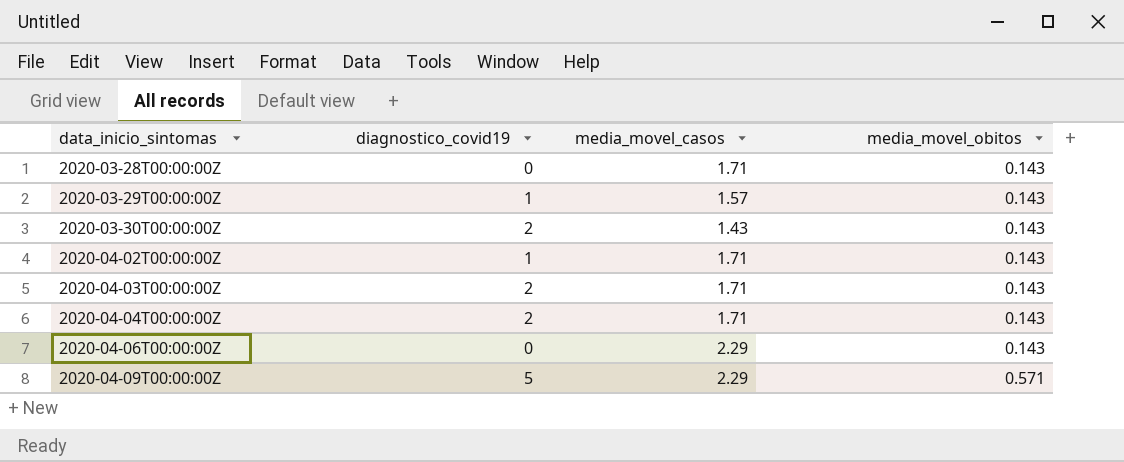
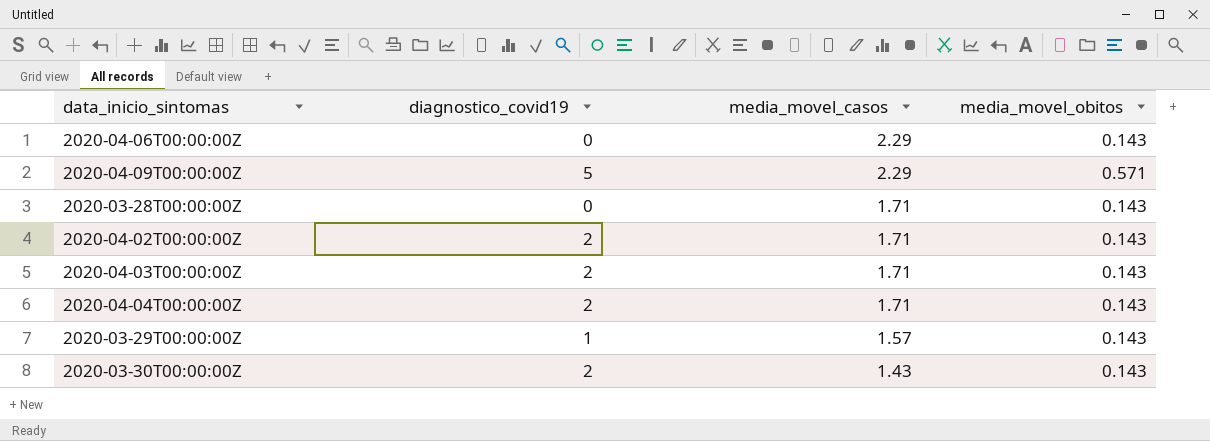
row order: data_inicio_sintomas ascending -> media_movel_casos descending
2020-04-02T00:00:00Z | diagnostico_covid19: 1 -> 2

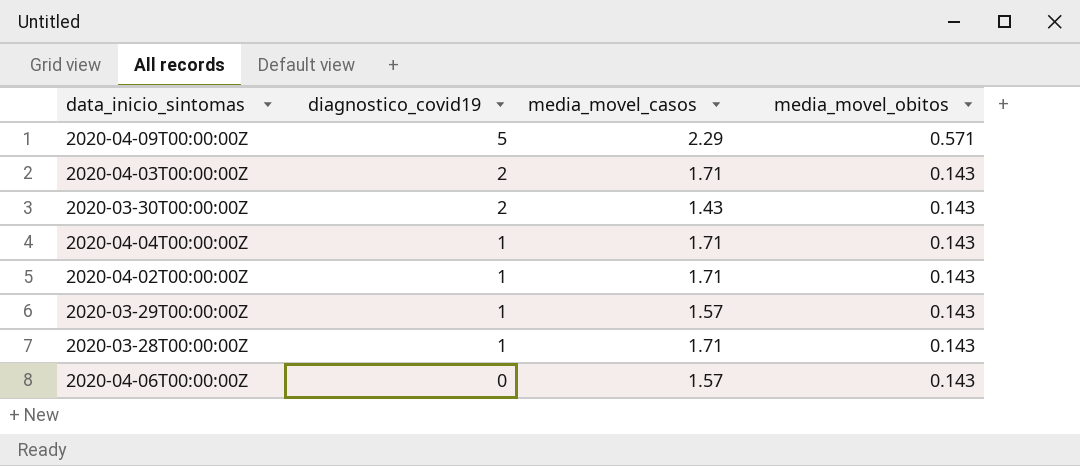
row order: media_movel_casos descending -> diagnostico_covid19 descending
2020-04-04T00:00:00Z | diagnostico_covid19: 2 -> 1
2020-04-02T00:00:00Z | diagnostico_covid19: 2 -> 1
2020-03-28T00:00:00Z | diagnostico_covid19: 0 -> 1
2020-04-06T00:00:00Z | media_movel_casos: 2.29 -> 1.57

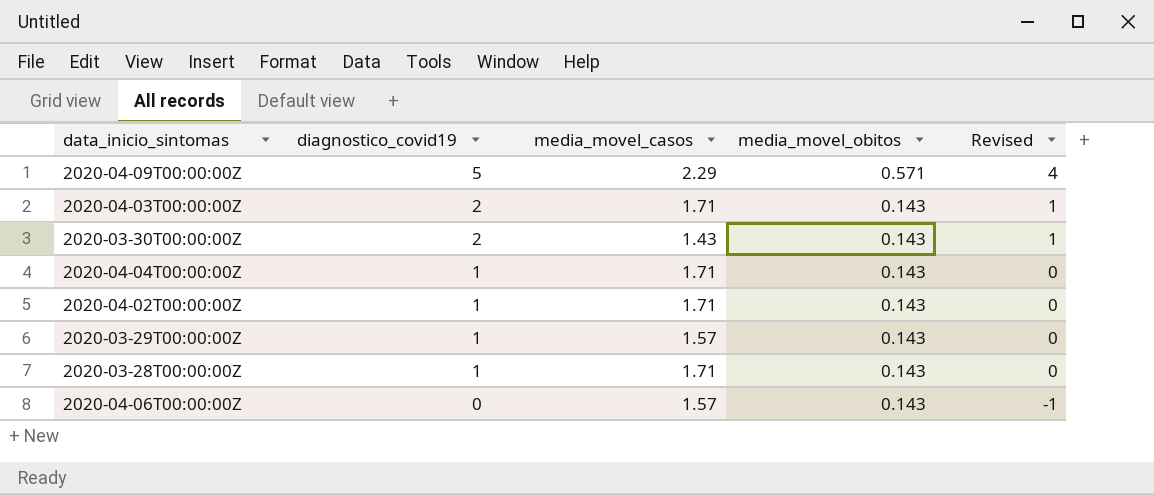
column Revised | formula: none -> [diagnostico_covid19] - 1

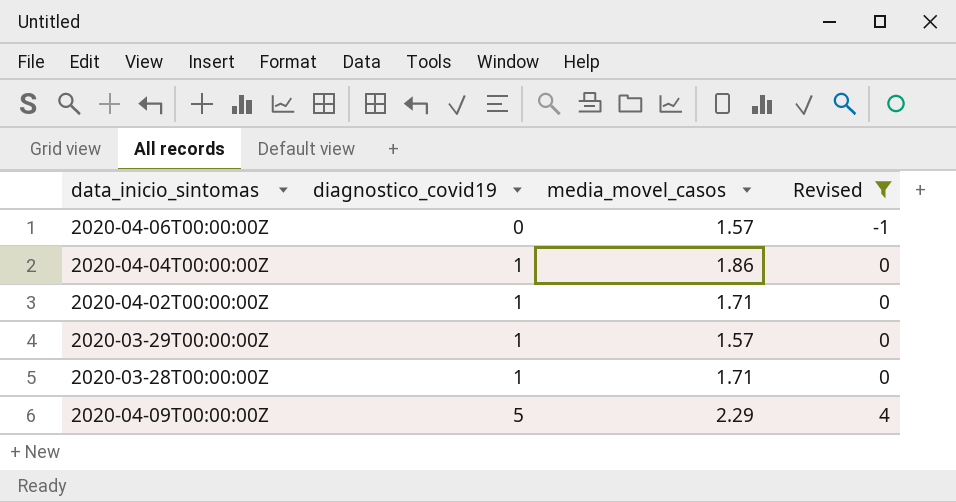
filter: none -> Revised != 1
row order: diagnostico_covid19 descending -> diagnostico_covid19 ascending
column media_movel_obitos | position: 4 -> none
2020-04-04T00:00:00Z | media_movel_casos: 1.71 -> 1.86

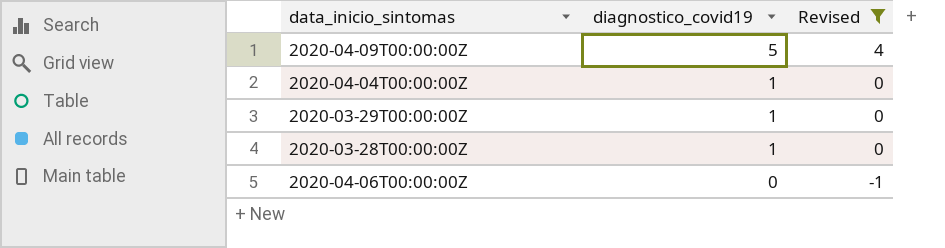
row order: diagnostico_covid19 ascending -> diagnostico_covid19 descending
column media_movel_casos | position: 3 -> none
row 2020-04-02T00:00:00Z: 1 | 1.71 | 0 -> none

